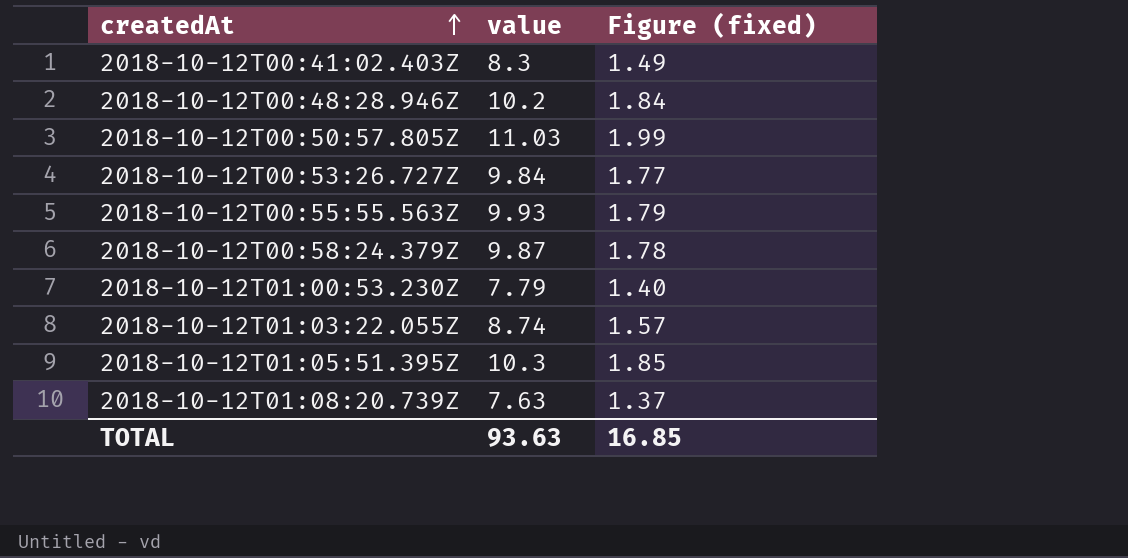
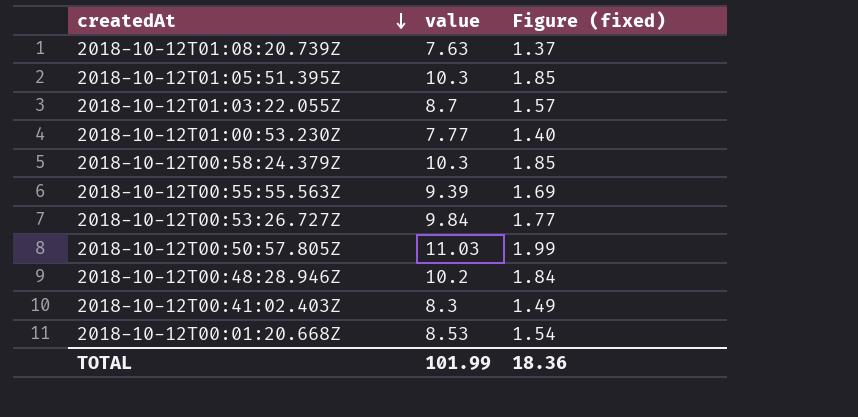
row order: createdAt ascending -> createdAt descending
2018-10-12T01:03:22.055Z | value: 8.74 -> 8.7
2018-10-12T01:00:53.230Z | value: 7.79 -> 7.77
2018-10-12T00:58:24.379Z | value: 9.87 -> 10.3
2018-10-12T00:58:24.379Z | Figure (fixed): 1.78 -> 1.85
2018-10-12T00:55:55.563Z | value: 9.93 -> 9.39
2018-10-12T00:55:55.563Z | Figure (fixed): 1.79 -> 1.69
row 2018-10-12T00:01:20.668Z: none -> 8.53 | 1.54
TOTAL | value: 93.63 -> 101.99
TOTAL | Figure (fixed): 16.85 -> 18.36

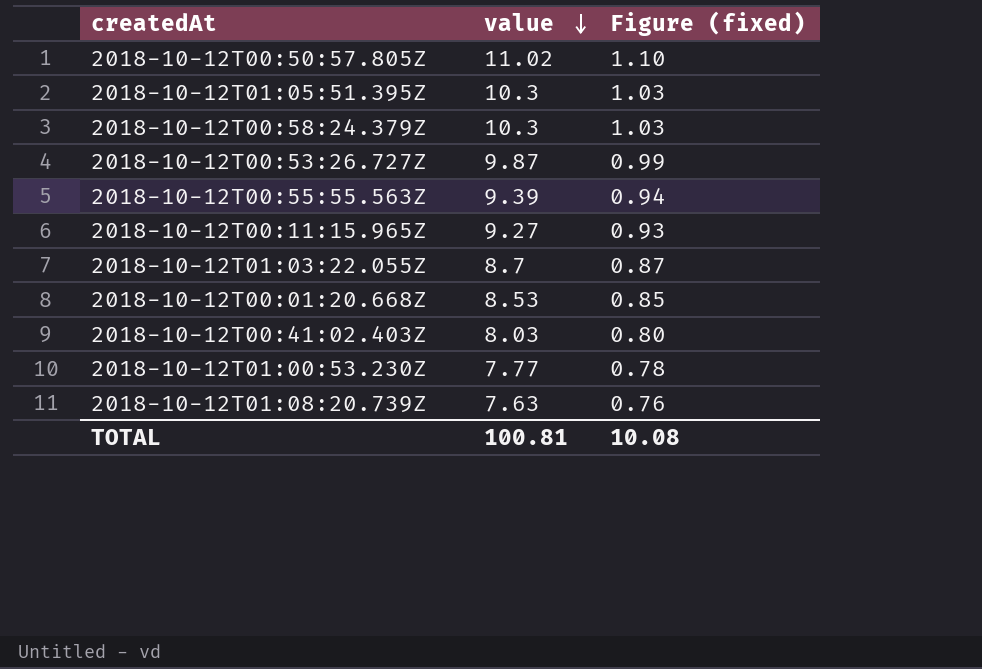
row order: createdAt descending -> value descending
column Figure (fixed) | formula: [value] * 0.18 -> [value] * 0.1
row 2018-10-12T00:48:28.946Z: 10.2 | 1.84 -> none
2018-10-12T00:50:57.805Z | value: 11.03 -> 11.02
2018-10-12T00:53:26.727Z | value: 9.84 -> 9.87
row 2018-10-12T00:11:15.965Z: none -> 9.27 | 0.93
2018-10-12T00:41:02.403Z | value: 8.3 -> 8.03
TOTAL | value: 101.99 -> 100.81
TOTAL | Figure (fixed): 18.36 -> 10.08

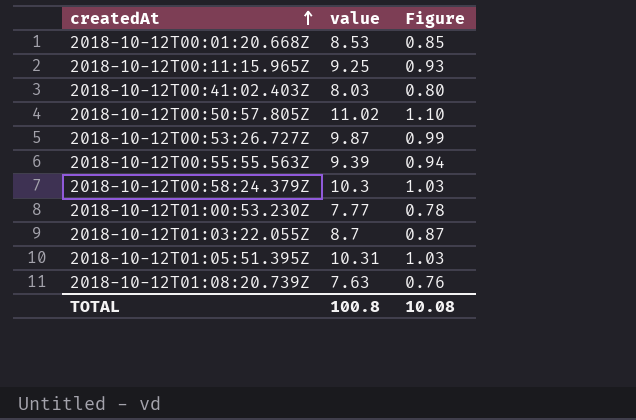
row order: value descending -> createdAt ascending
column name: Figure (fixed) -> Figure
2018-10-12T00:11:15.965Z | value: 9.27 -> 9.25
2018-10-12T01:05:51.395Z | value: 10.3 -> 10.31
TOTAL | value: 100.81 -> 100.8

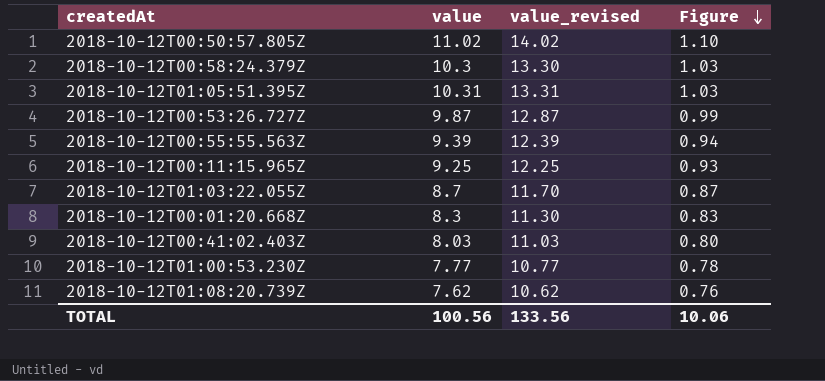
row order: createdAt ascending -> Figure descending
column value_revised | formula: none -> [value] + 3
2018-10-12T00:01:20.668Z | value: 8.53 -> 8.3
2018-10-12T00:01:20.668Z | Figure: 0.85 -> 0.83
2018-10-12T01:08:20.739Z | value: 7.63 -> 7.62
TOTAL | value: 100.8 -> 100.56
TOTAL | Figure: 10.08 -> 10.06

